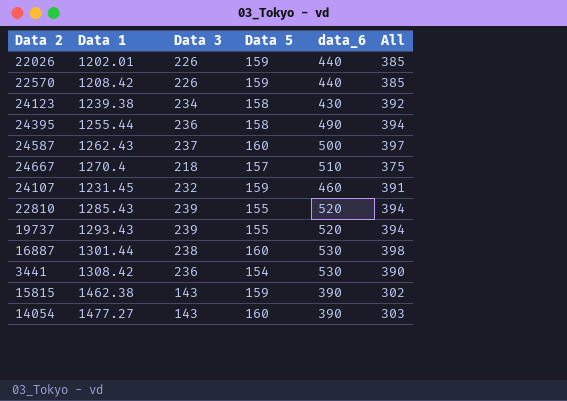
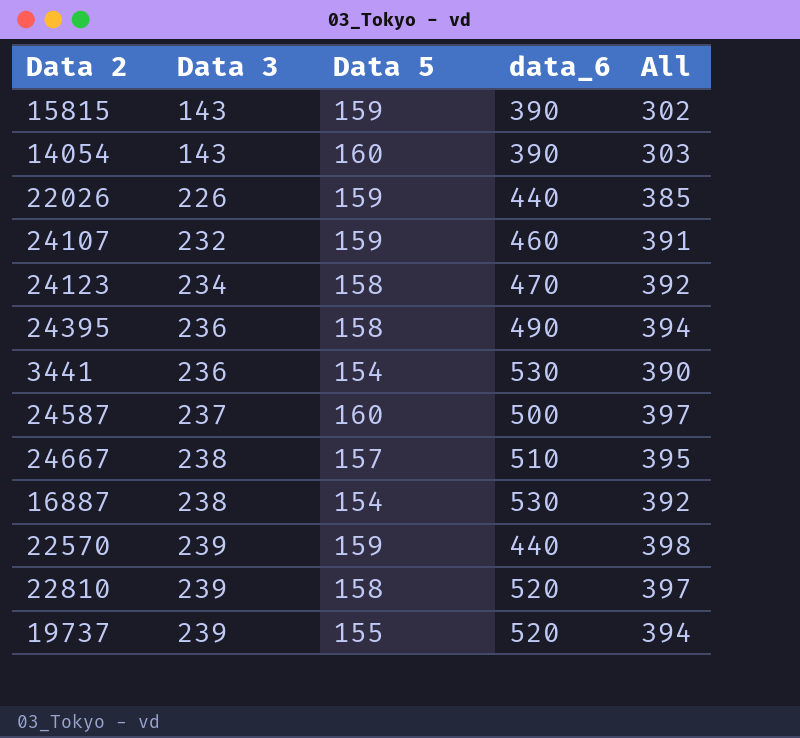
row order: none -> Data 3 ascending
column Data 1 | position: 2 -> none
24123 | data_6: 430 -> 470
24667 | Data 3: 218 -> 238
24667 | All: 375 -> 395
16887 | Data 5: 160 -> 154
16887 | All: 398 -> 392
22570 | Data 3: 226 -> 239
22570 | All: 385 -> 398
22810 | Data 5: 155 -> 158
22810 | All: 394 -> 397

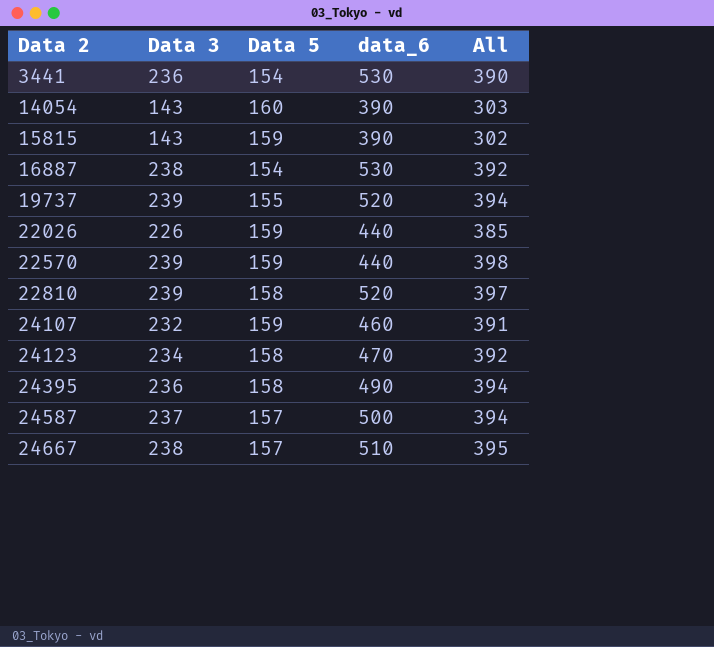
row order: Data 3 ascending -> Data 2 ascending
24587 | Data 5: 160 -> 157
24587 | All: 397 -> 394

